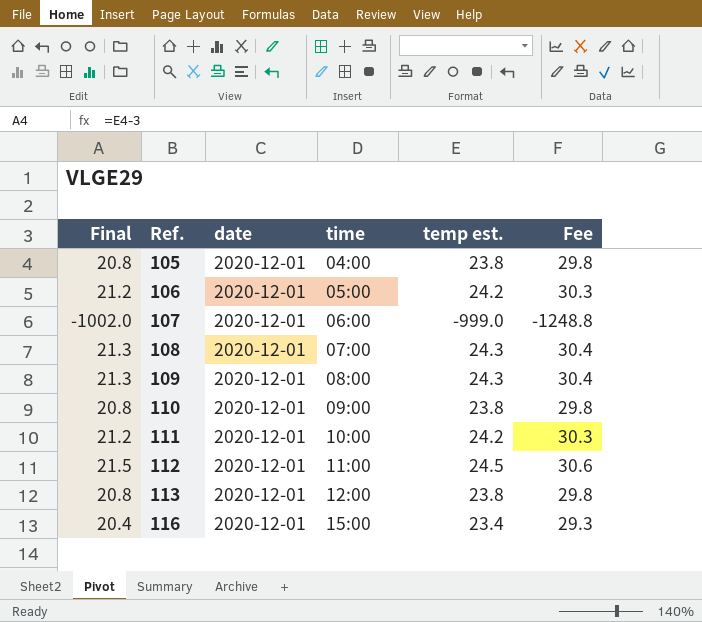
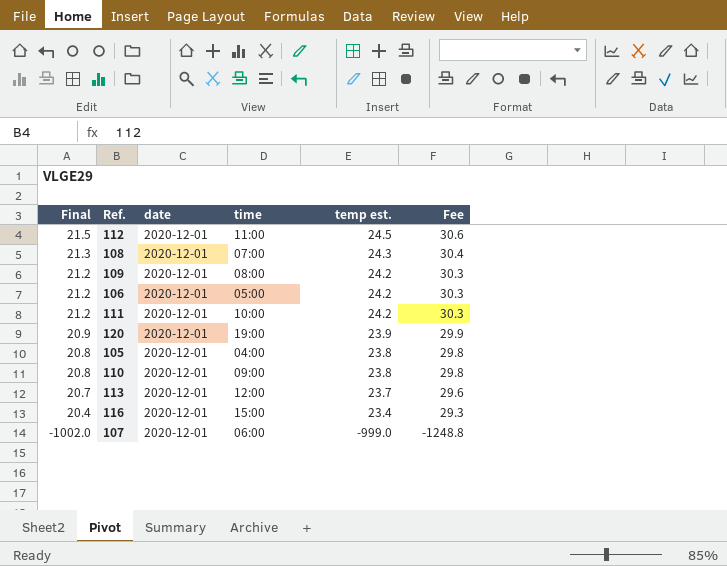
row order: Ref. ascending -> Final descending
109 | Final: 21.3 -> 21.2
109 | temp est.: 24.3 -> 24.2
109 | Fee: 30.4 -> 30.3
row 120: none -> 20.9 | 2020-12-01 | 19:00 | 23.9 | 29.9
113 | Final: 20.8 -> 20.7
113 | temp est.: 23.8 -> 23.7
113 | Fee: 29.8 -> 29.6

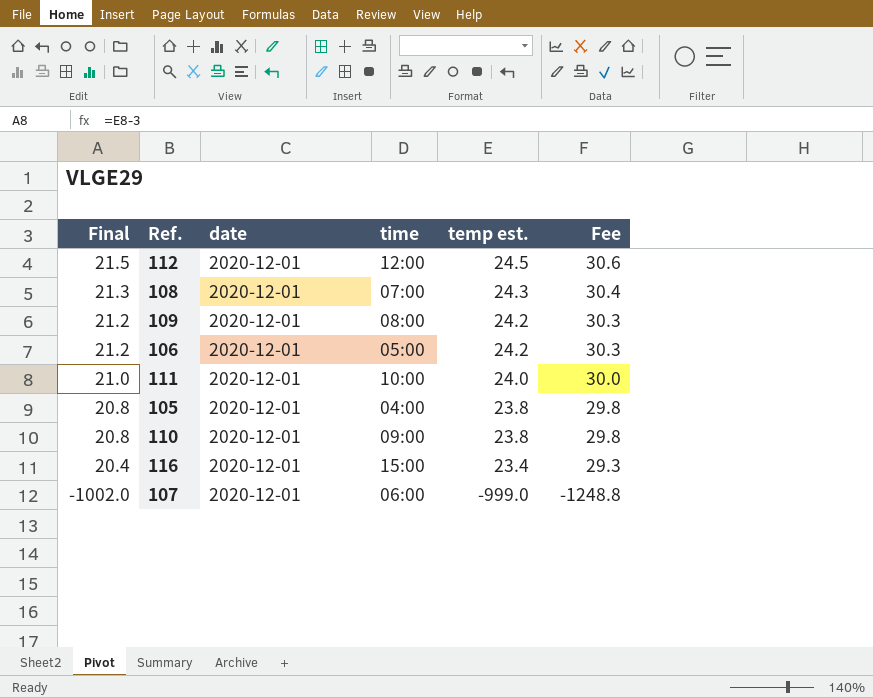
row 120: 20.9 | 2020-12-01 | 19:00 | 23.9 | 29.9 -> none
row 113: 20.7 | 2020-12-01 | 12:00 | 23.7 | 29.6 -> none
112 | time: 11:00 -> 12:00
111 | Final: 21.2 -> 21.0
111 | temp est.: 24.2 -> 24.0
111 | Fee: 30.3 -> 30.0

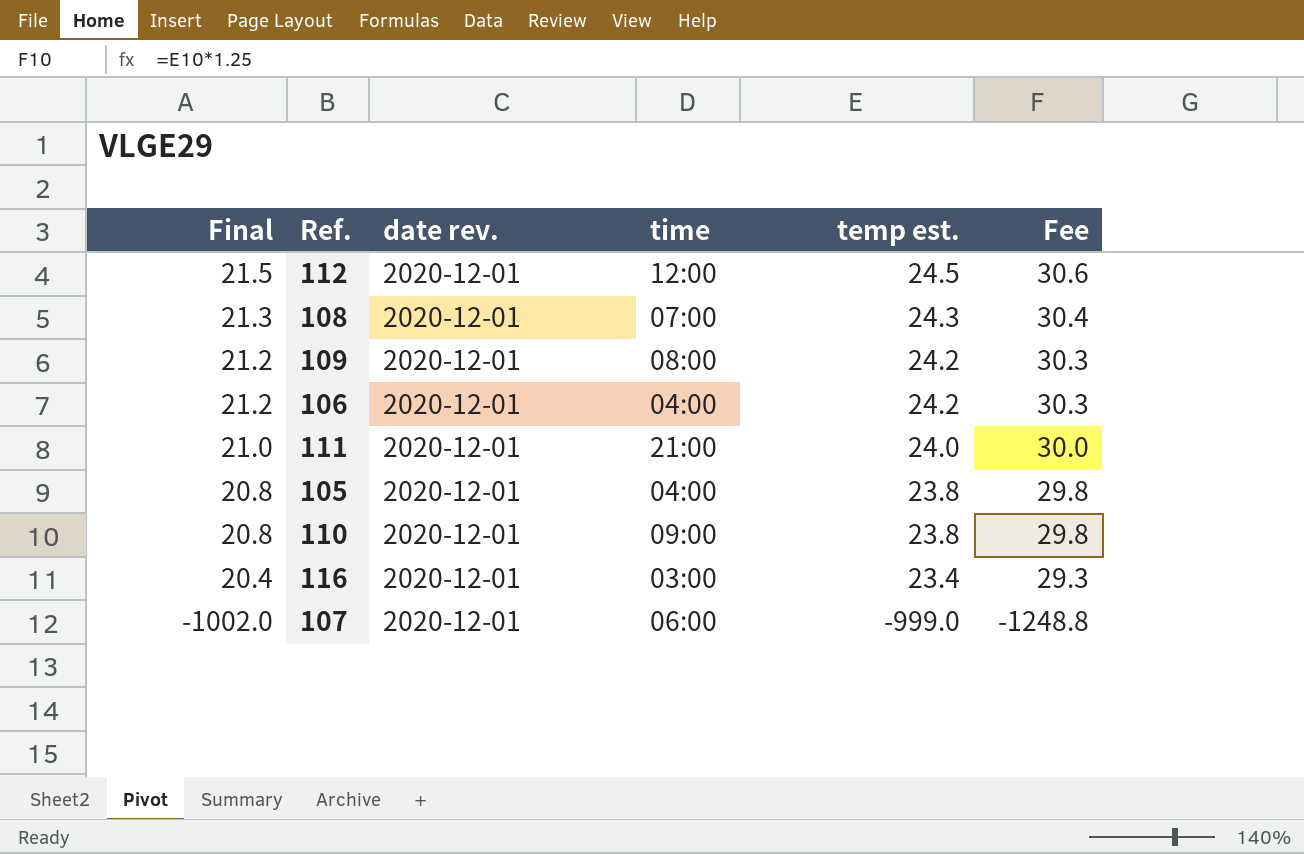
column name: date -> date rev.
106 | time: 05:00 -> 04:00
111 | time: 10:00 -> 21:00
116 | time: 15:00 -> 03:00

